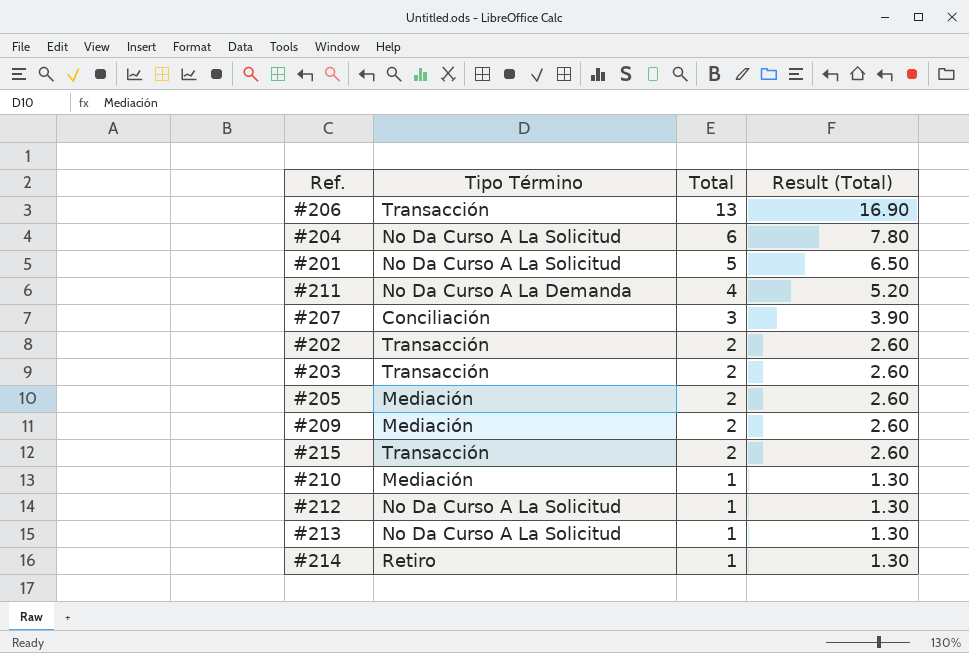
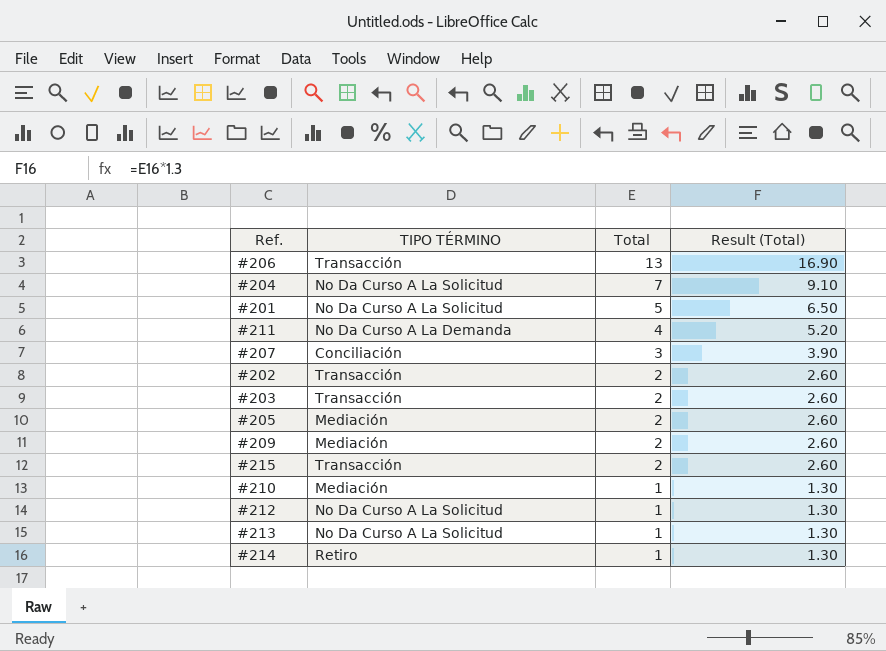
column name: Tipo Término -> TIPO TÉRMINO
#204 | Total: 6 -> 7
#204 | Result (Total): 7.80 -> 9.10

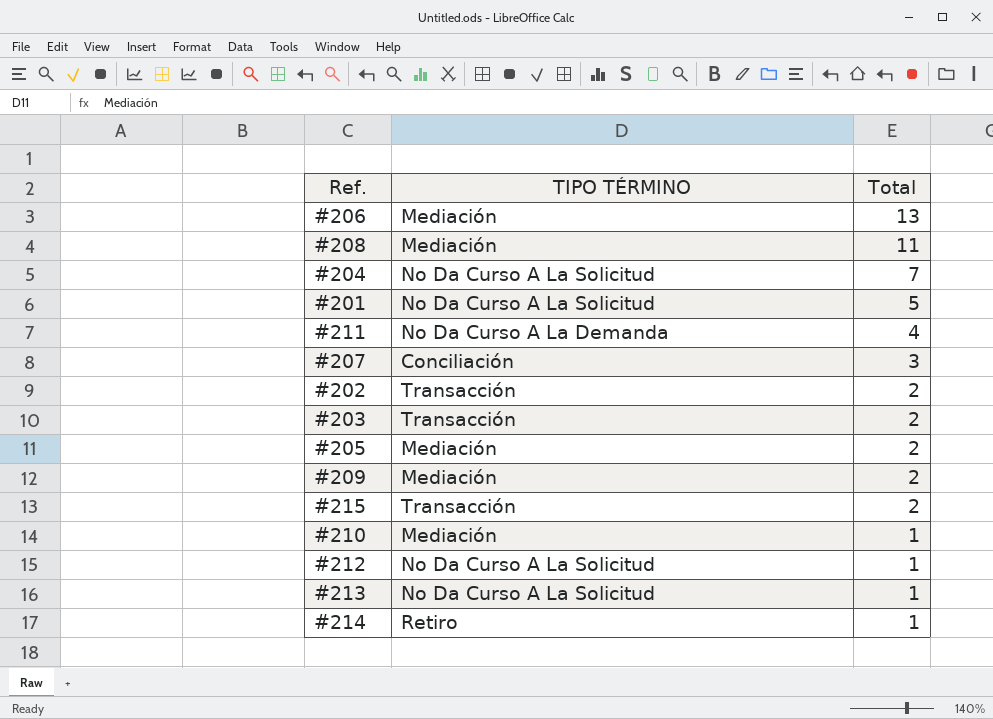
column Result (Total) | formula: [Total] * 1.3 -> none
#206 | TIPO TÉRMINO: Transacción -> Mediación
row #208: none -> Mediación | 11

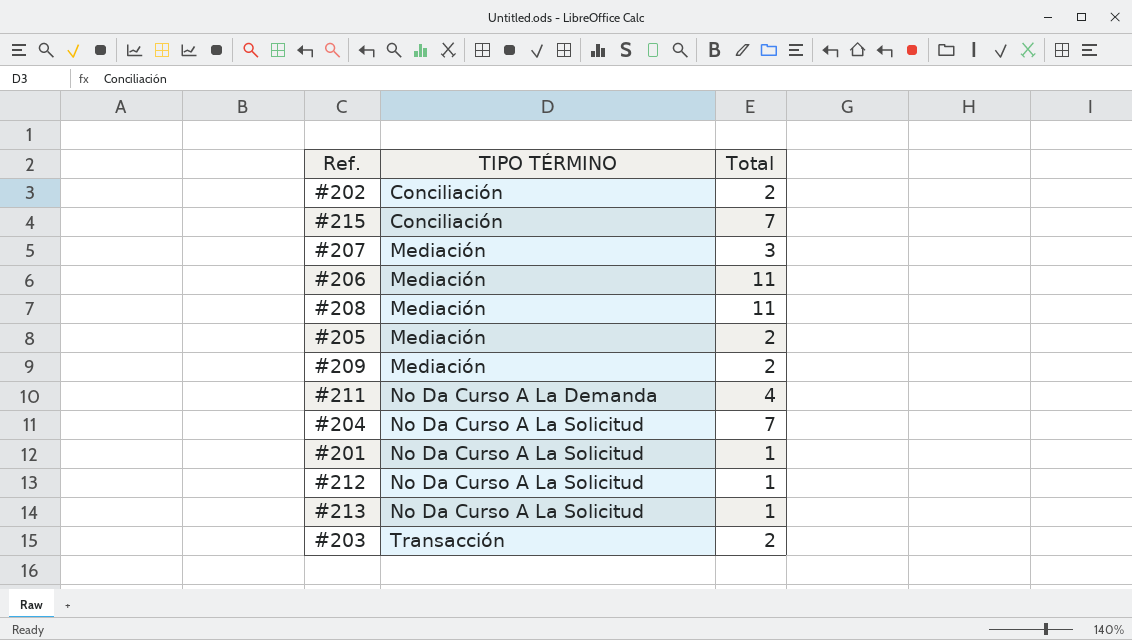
row order: Total descending -> TIPO TÉRMINO ascending
row #210: Mediación | 1 -> none
row #214: Retiro | 1 -> none
#202 | TIPO TÉRMINO: Transacción -> Conciliación
#215 | TIPO TÉRMINO: Transacción -> Conciliación
#215 | Total: 2 -> 7
#207 | TIPO TÉRMINO: Conciliación -> Mediación
#206 | Total: 13 -> 11
#201 | Total: 5 -> 1

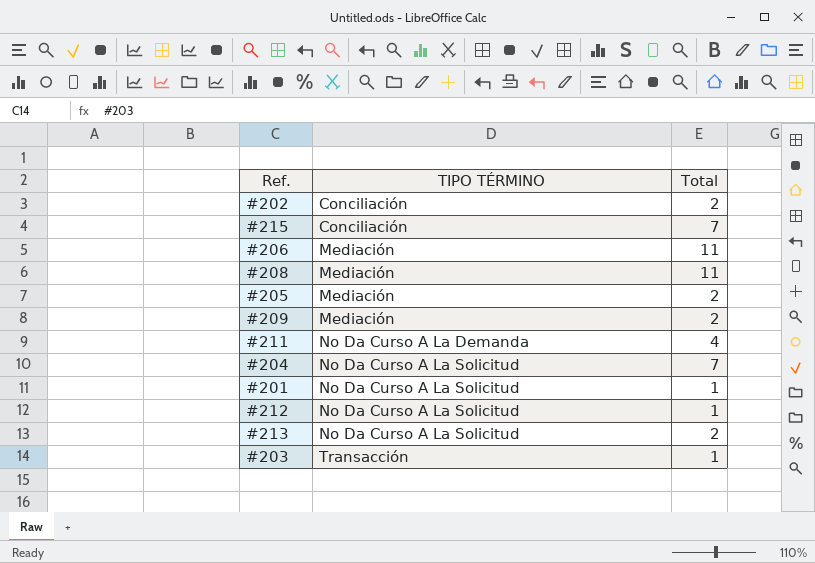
row #207: Mediación | 3 -> none
#213 | Total: 1 -> 2
#203 | Total: 2 -> 1

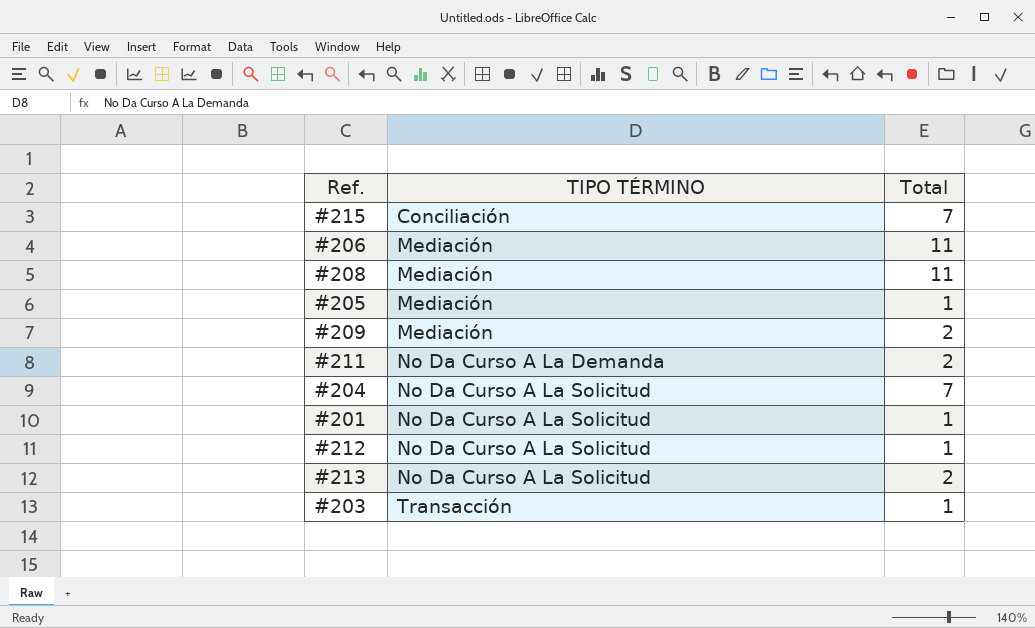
row #202: Conciliación | 2 -> none
#205 | Total: 2 -> 1
#211 | Total: 4 -> 2

